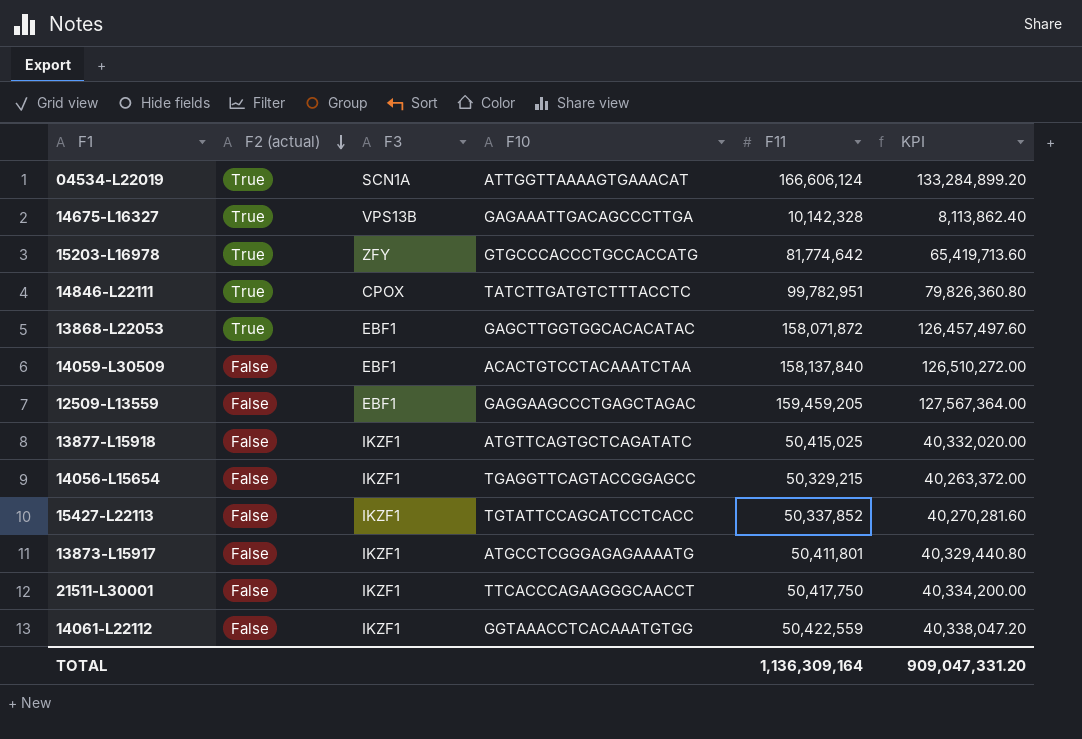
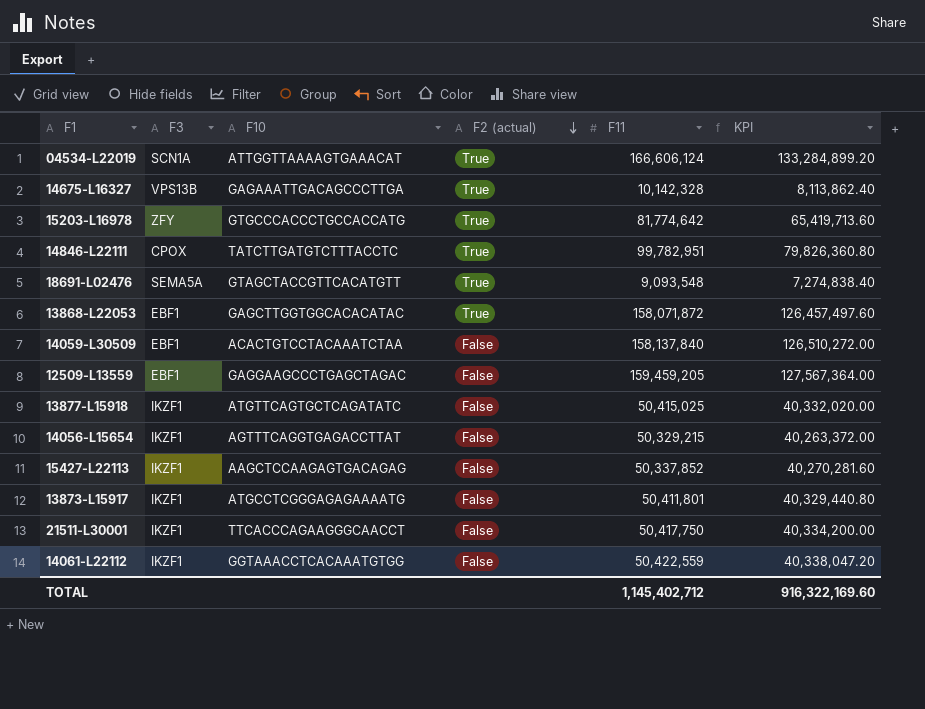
column F2 (actual) | position: 2 -> 4
row 18691-L02476: none -> SEMA5A | GTAGCTACCGTTCACATGTT | True | 9,093,548 | 7,274,838.40
14056-L15654 | F10: TGAGGTTCAGTACCGGAGCC -> AGTTTCAGGTGAGACCTTAT
15427-L22113 | F10: TGTATTCCAGCATCCTCACC -> AAGCTCCAAGAGTGACAGAG
TOTAL | F11: 1,136,309,164 -> 1,145,402,712
TOTAL | KPI: 909,047,331.20 -> 916,322,169.60

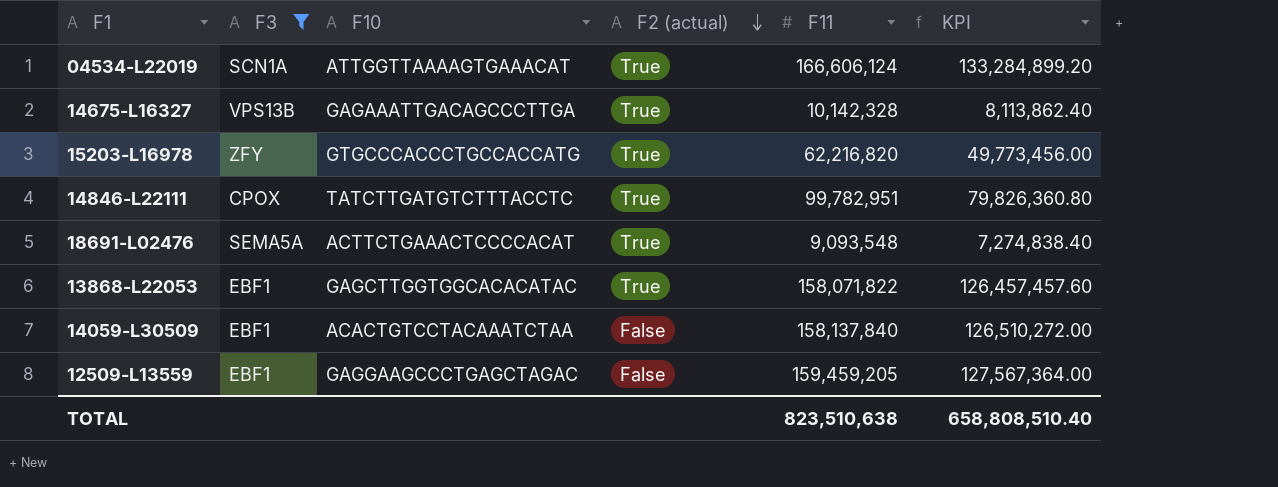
filter: none -> F3 != IKZF1
15203-L16978 | F11: 81,774,642 -> 62,216,820
15203-L16978 | KPI: 65,419,713.60 -> 49,773,456.00
18691-L02476 | F10: GTAGCTACCGTTCACATGTT -> ACTTCTGAAACTCCCCACAT
13868-L22053 | F11: 158,071,872 -> 158,071,822
13868-L22053 | KPI: 126,457,497.60 -> 126,457,457.60
TOTAL | F11: 1,145,402,712 -> 823,510,638
TOTAL | KPI: 916,322,169.60 -> 658,808,510.40

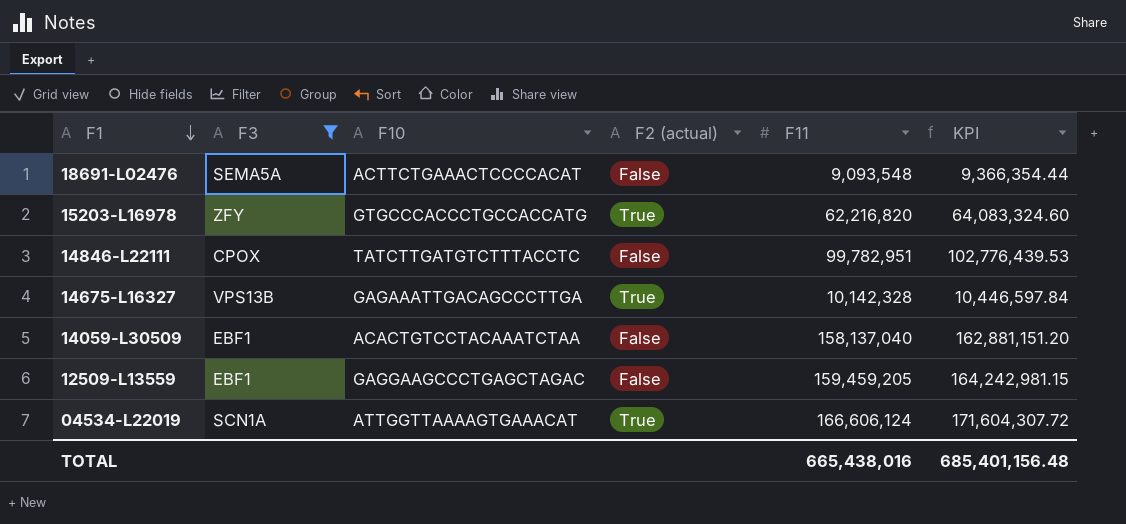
row order: F2 (actual) descending -> F1 descending
column KPI | formula: [F11] * 0.8 -> [F11] * 1.03
row 13868-L22053: EBF1 | GAGCTTGGTGGCACACATAC | True | 158,071,822 | 126,457,457.60 -> none
18691-L02476 | F2 (actual): True -> False
14846-L22111 | F2 (actual): True -> False
14059-L30509 | F11: 158,137,840 -> 158,137,040
TOTAL | F11: 823,510,638 -> 665,438,016
TOTAL | KPI: 658,808,510.40 -> 685,401,156.48

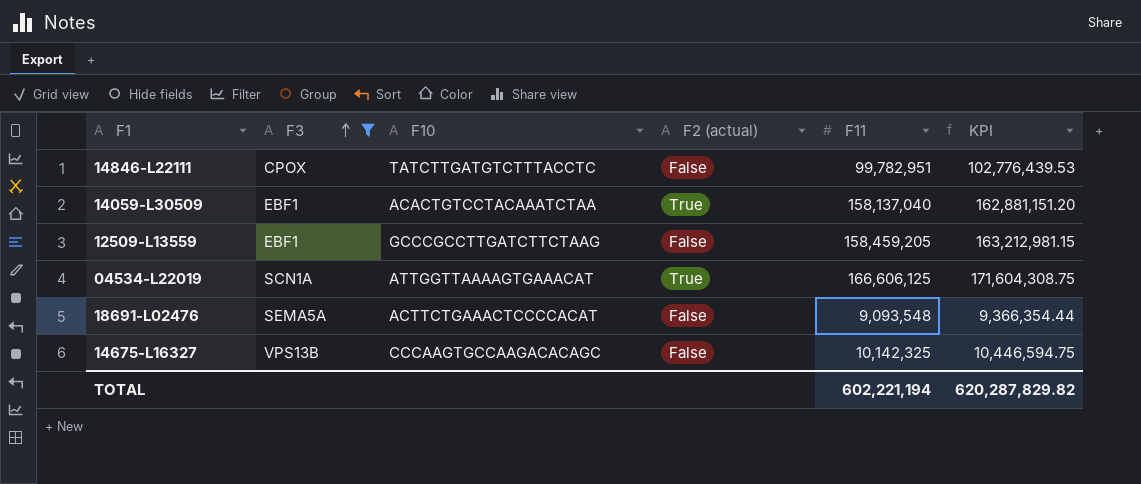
row order: F1 descending -> F3 ascending
row 15203-L16978: ZFY | GTGCCCACCCTGCCACCATG | True | 62,216,820 | 64,083,324.60 -> none
14059-L30509 | F2 (actual): False -> True
12509-L13559 | F10: GAGGAAGCCCTGAGCTAGAC -> GCCCGCCTTGATCTTCTAAG
12509-L13559 | F11: 159,459,205 -> 158,459,205
12509-L13559 | KPI: 164,242,981.15 -> 163,212,981.15
04534-L22019 | F11: 166,606,124 -> 166,606,125
04534-L22019 | KPI: 171,604,307.72 -> 171,604,308.75
14675-L16327 | F10: GAGAAATTGACAGCCCTTGA -> CCCAAGTGCCAAGACACAGC
14675-L16327 | F2 (actual): True -> False
14675-L16327 | F11: 10,142,328 -> 10,142,325
14675-L16327 | KPI: 10,446,597.84 -> 10,446,594.75
TOTAL | F11: 665,438,016 -> 602,221,194
TOTAL | KPI: 685,401,156.48 -> 620,287,829.82

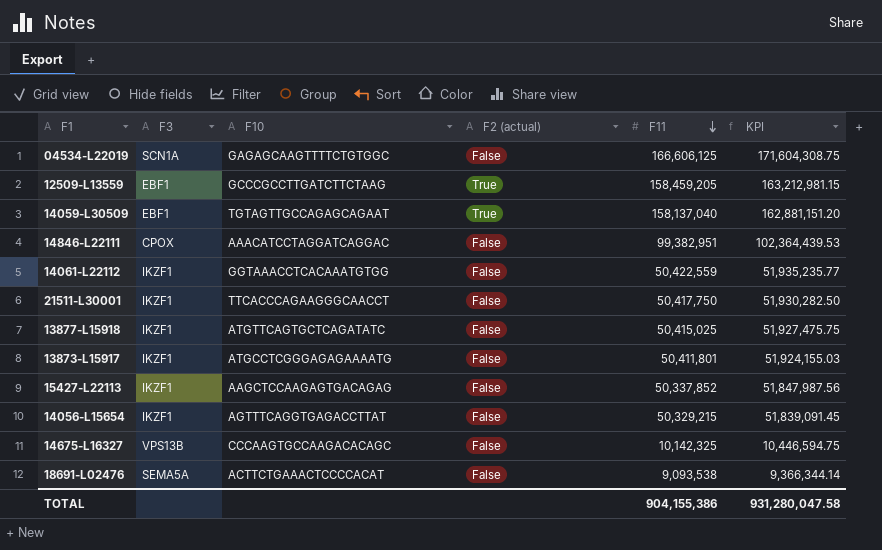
filter: F3 != IKZF1 -> none
row order: F3 ascending -> F11 descending
04534-L22019 | F10: ATTGGTTAAAAGTGAAACAT -> GAGAGCAAGTTTTCTGTGGC
04534-L22019 | F2 (actual): True -> False
12509-L13559 | F2 (actual): False -> True
14059-L30509 | F10: ACACTGTCCTACAAATCTAA -> TGTAGTTGCCAGAGCAGAAT
14846-L22111 | F10: TATCTTGATGTCTTTACCTC -> AAACATCCTAGGATCAGGAC
14846-L22111 | F11: 99,782,951 -> 99,382,951
14846-L22111 | KPI: 102,776,439.53 -> 102,364,439.53
18691-L02476 | F11: 9,093,548 -> 9,093,538
18691-L02476 | KPI: 9,366,354.44 -> 9,366,344.14
TOTAL | F11: 602,221,194 -> 904,155,386
TOTAL | KPI: 620,287,829.82 -> 931,280,047.58

